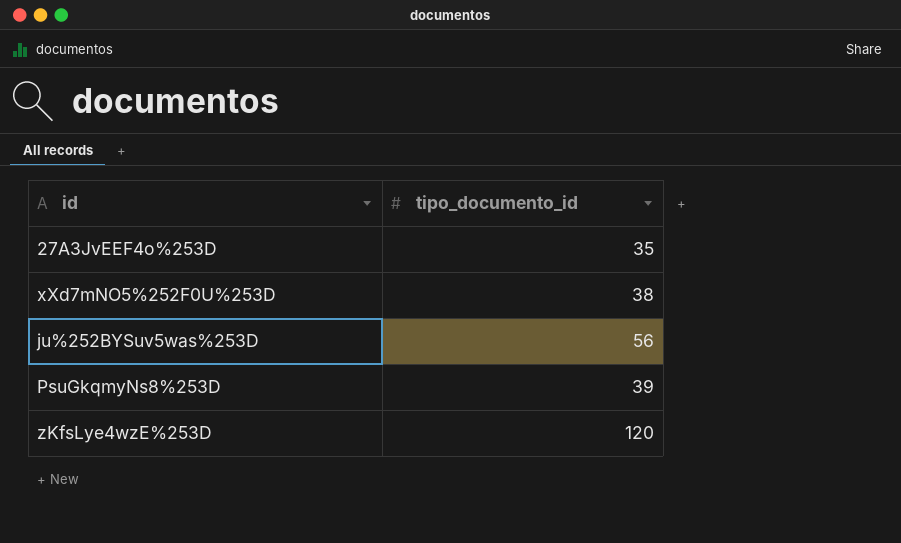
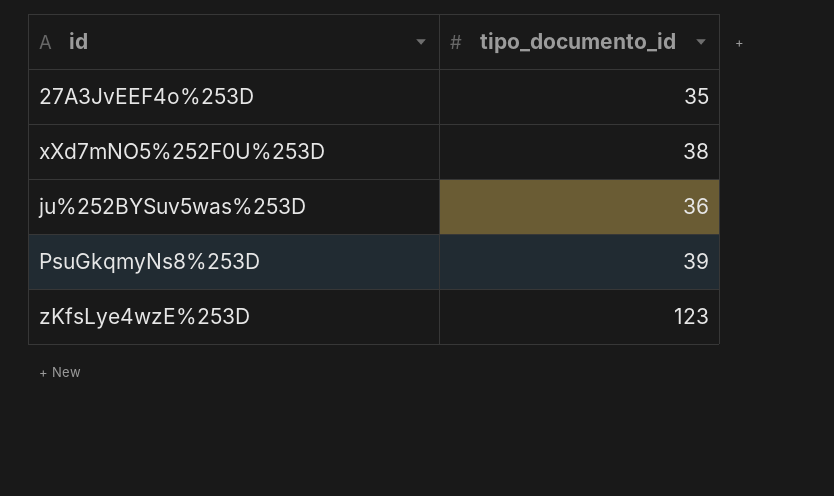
ju%252BYSuv5was%253D | tipo_documento_id: 56 -> 36
zKfsLye4wzE%253D | tipo_documento_id: 120 -> 123

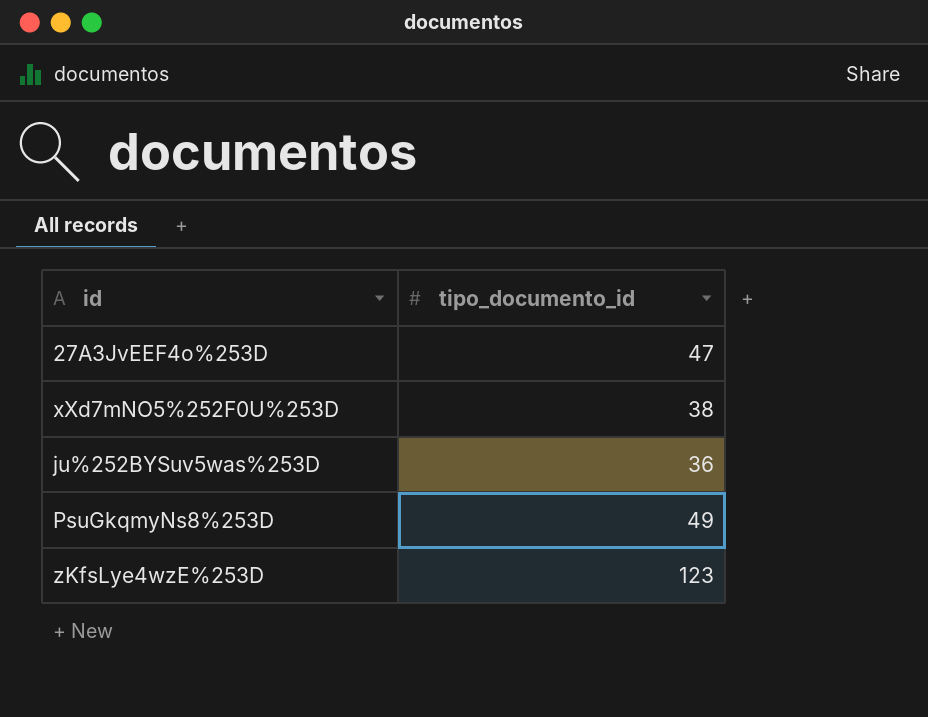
27A3JvEEF4o%253D | tipo_documento_id: 35 -> 47
PsuGkqmyNs8%253D | tipo_documento_id: 39 -> 49

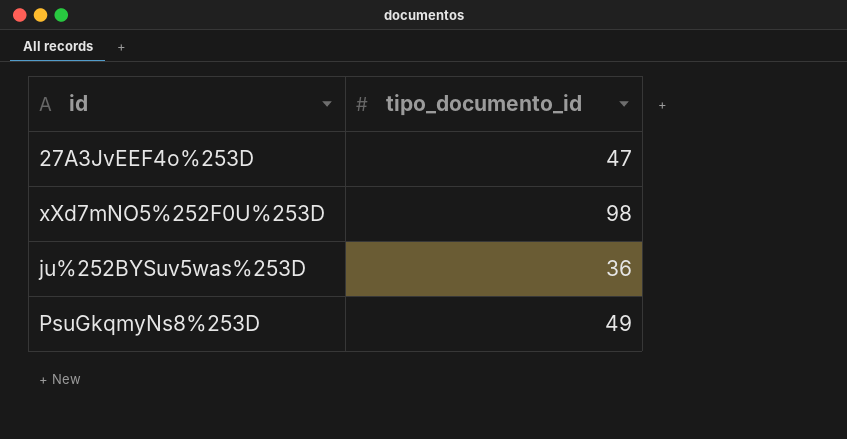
row zKfsLye4wzE%253D: 123 -> none
xXd7mNO5%252F0U%253D | tipo_documento_id: 38 -> 98

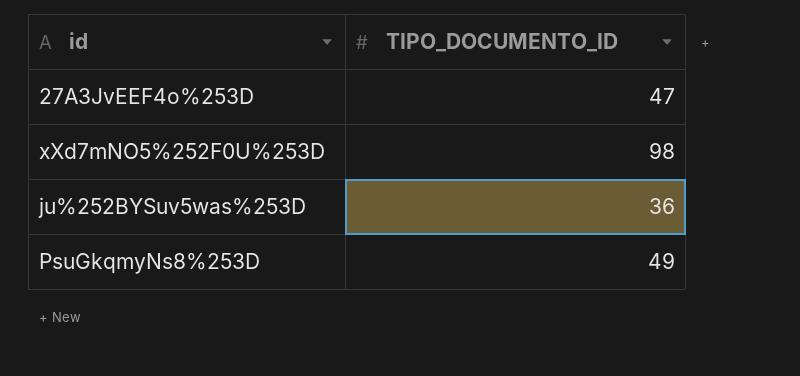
column name: tipo_documento_id -> TIPO_DOCUMENTO_ID

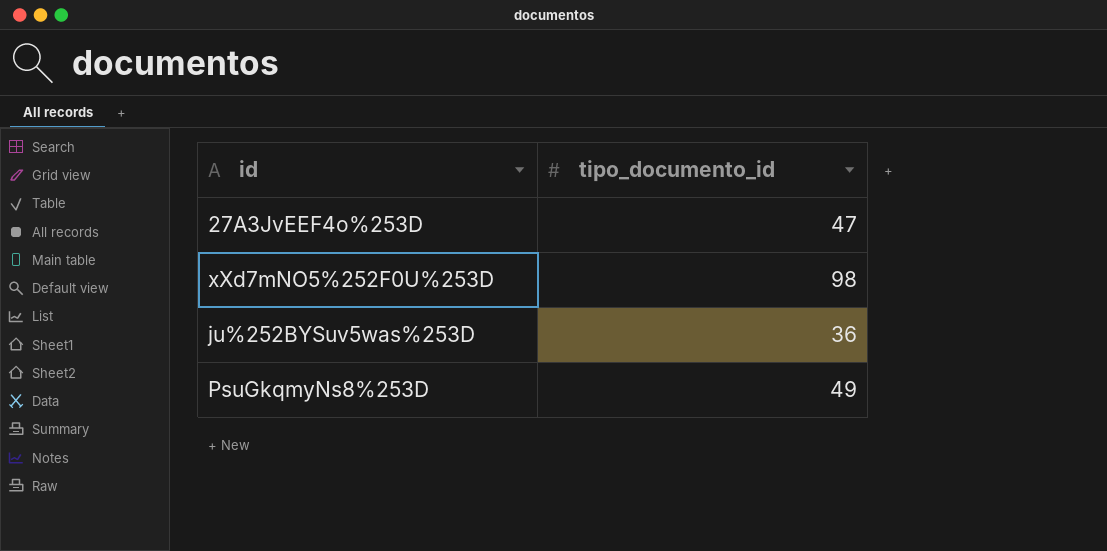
column name: TIPO_DOCUMENTO_ID -> tipo_documento_id

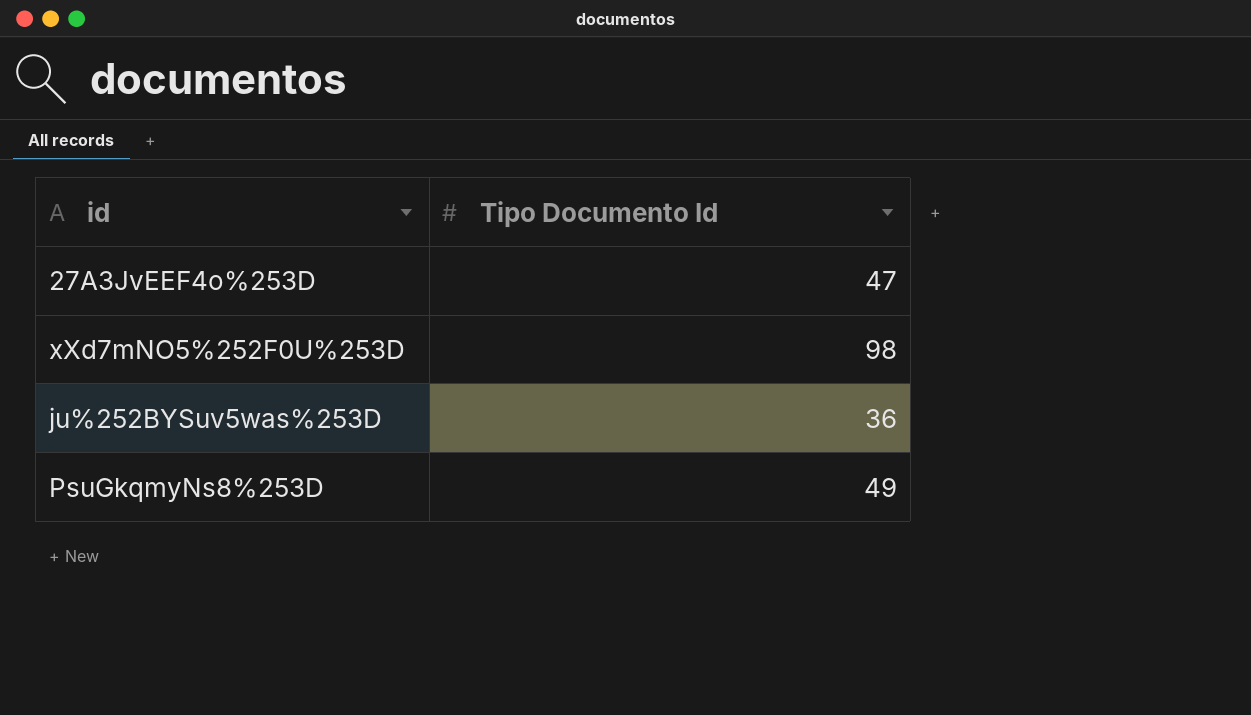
column name: tipo_documento_id -> Tipo Documento Id

